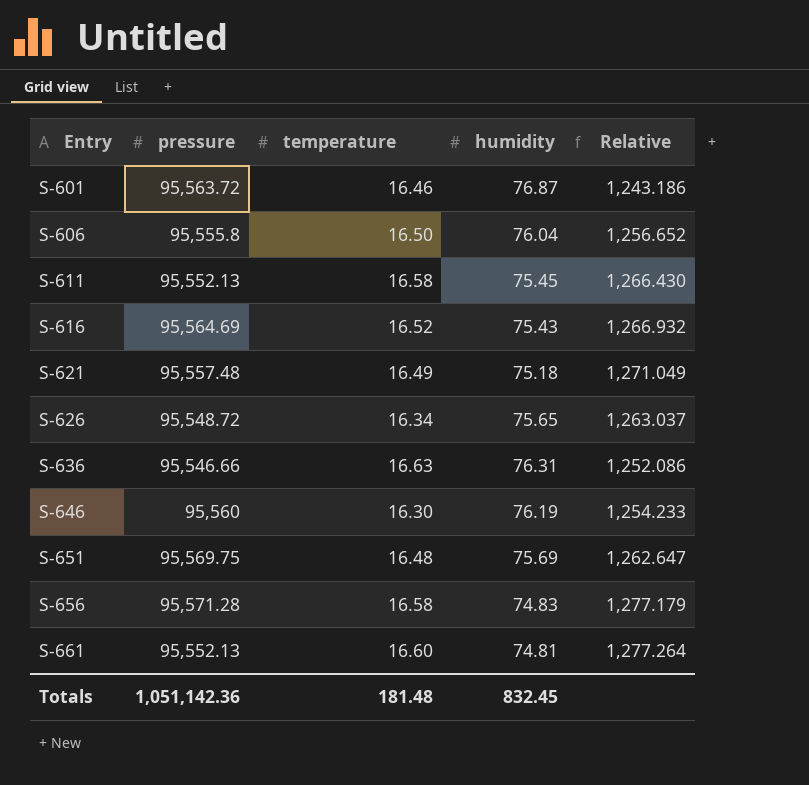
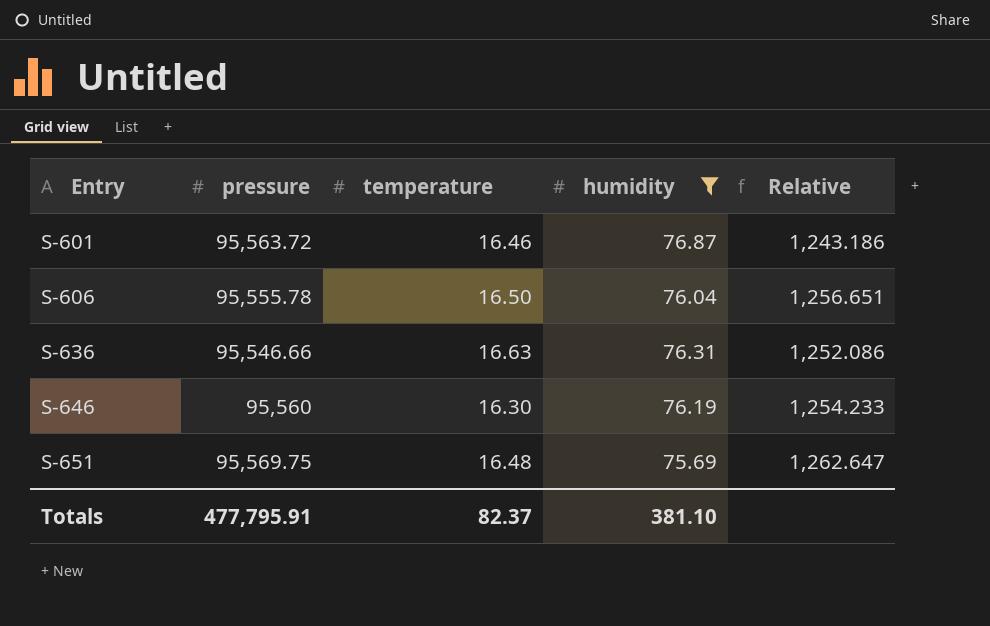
filter: none -> humidity >= 75.69
S-606 | pressure: 95,555.8 -> 95,555.78
S-606 | Relative: 1,256.652 -> 1,256.651
Totals | pressure: 1,051,142.36 -> 477,795.91
Totals | temperature: 181.48 -> 82.37
Totals | humidity: 832.45 -> 381.10

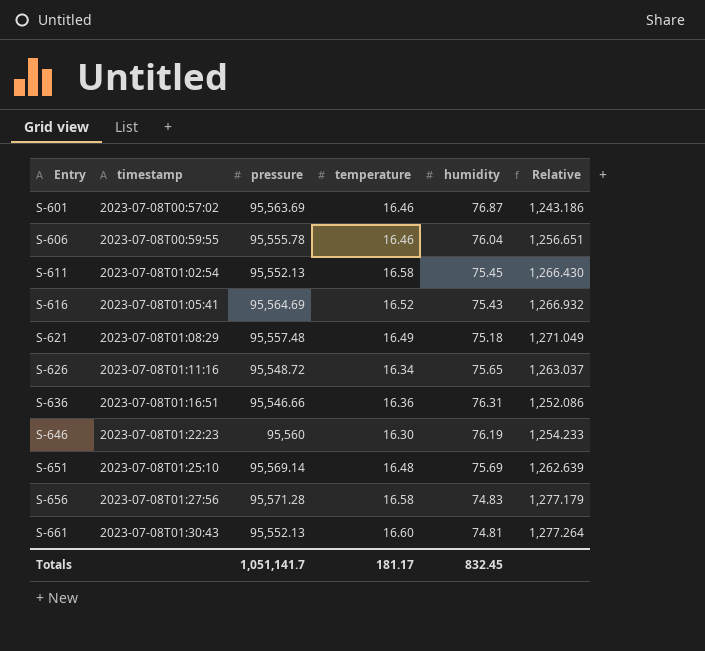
filter: humidity >= 75.69 -> none
column timestamp | position: none -> 2
S-601 | pressure: 95,563.72 -> 95,563.69
S-606 | temperature: 16.50 -> 16.46
S-636 | temperature: 16.63 -> 16.36
S-651 | pressure: 95,569.75 -> 95,569.14
S-651 | Relative: 1,262.647 -> 1,262.639
Totals | pressure: 477,795.91 -> 1,051,141.7
Totals | temperature: 82.37 -> 181.17
Totals | humidity: 381.10 -> 832.45

